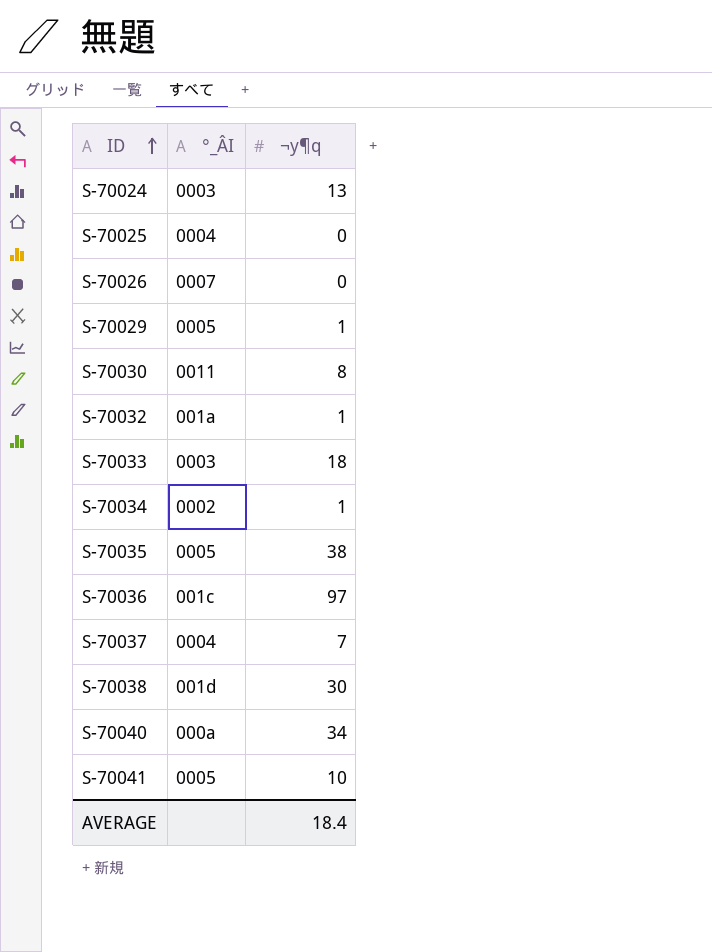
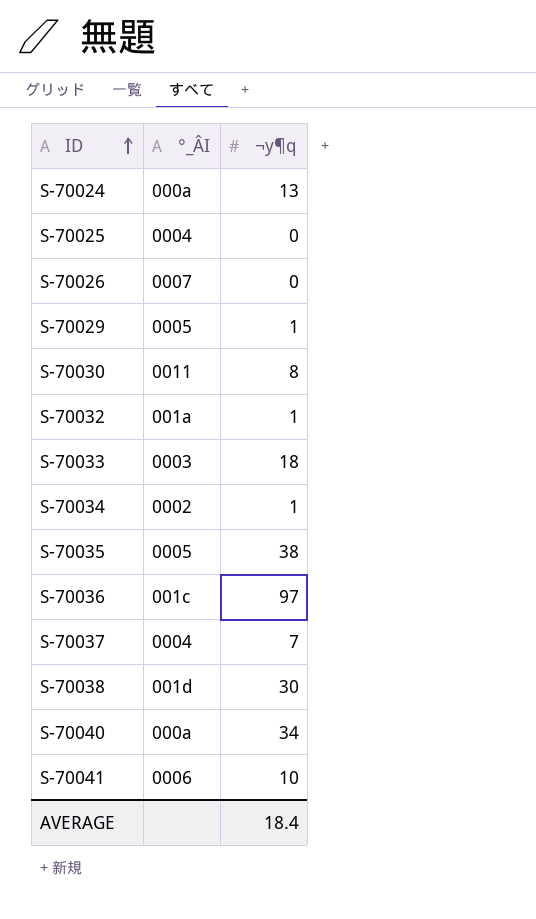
S-70024 | °_ÂI: 0003 -> 000a
S-70041 | °_ÂI: 0005 -> 0006

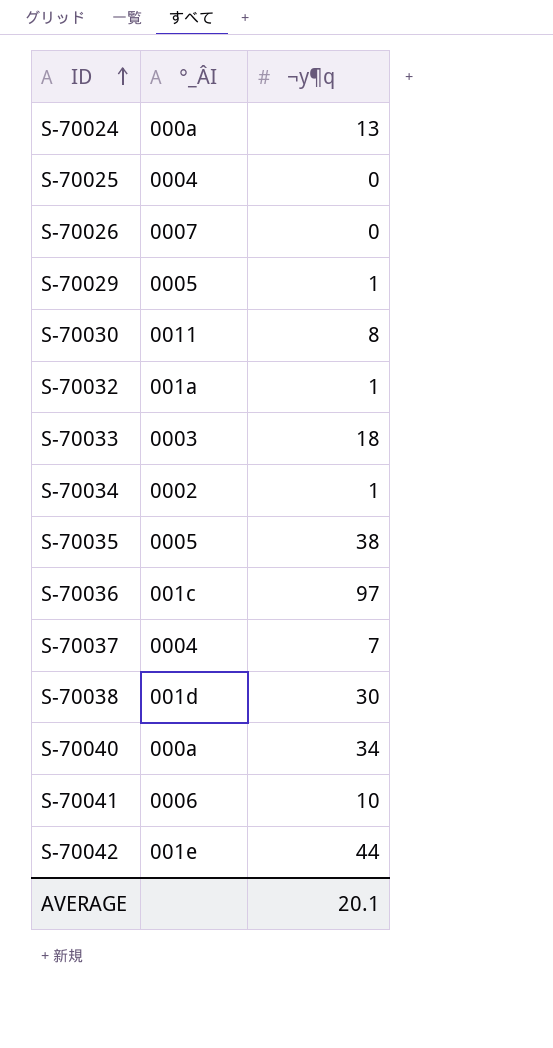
row S-70042: none -> 001e | 44
AVERAGE | ¬y¶q: 18.4 -> 20.1

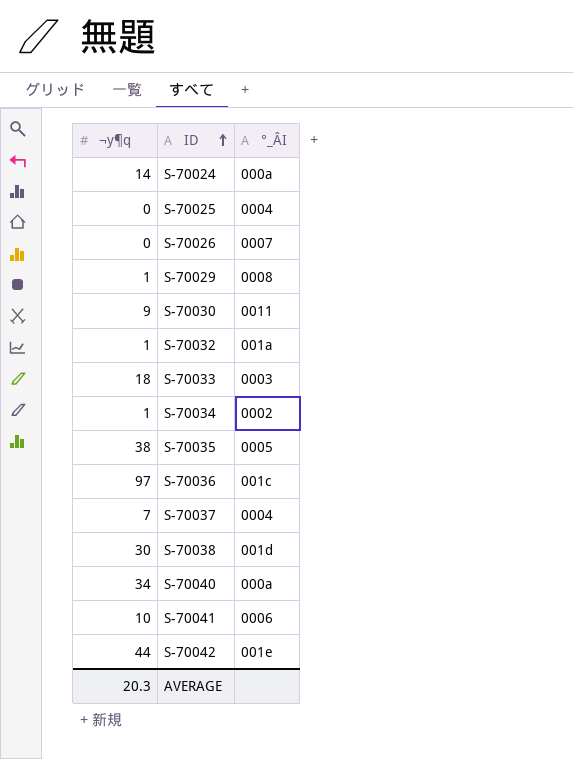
column ¬y¶q | position: 3 -> 1
S-70024 | ¬y¶q: 13 -> 14
S-70029 | °_ÂI: 0005 -> 0008
S-70030 | ¬y¶q: 8 -> 9
AVERAGE | ¬y¶q: 20.1 -> 20.3

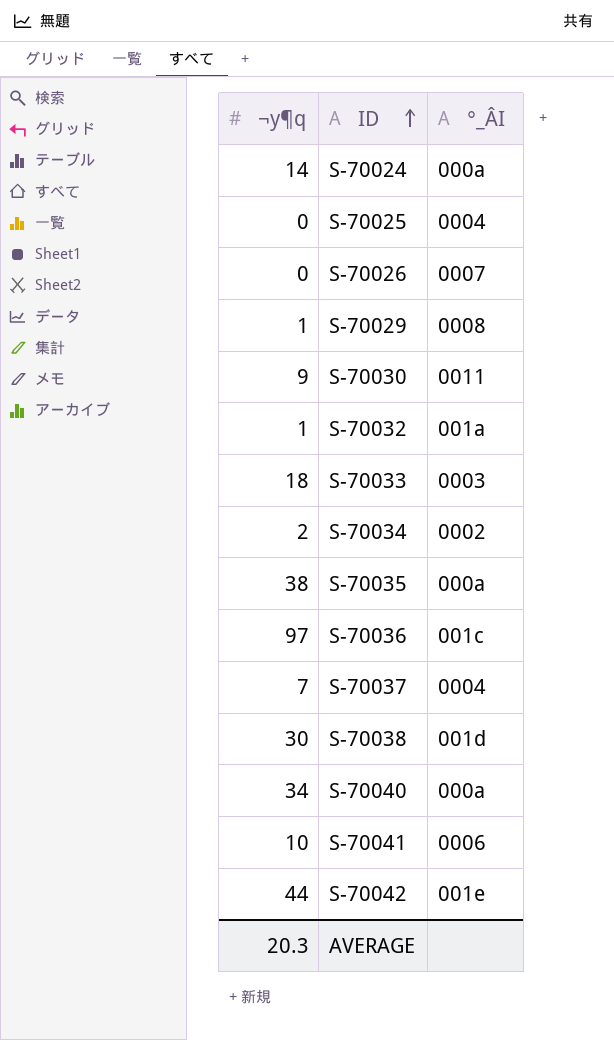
S-70034 | ¬y¶q: 1 -> 2
S-70035 | °_ÂI: 0005 -> 000a

